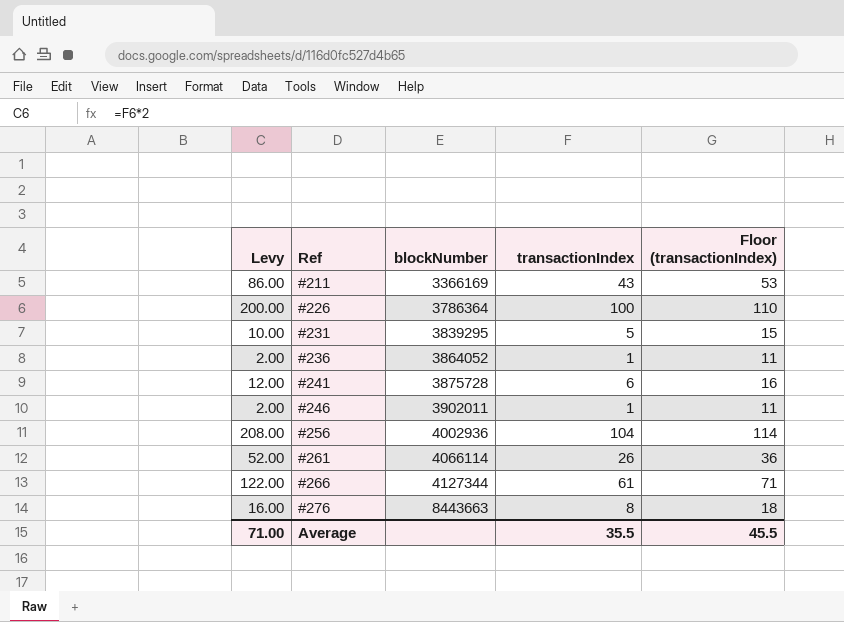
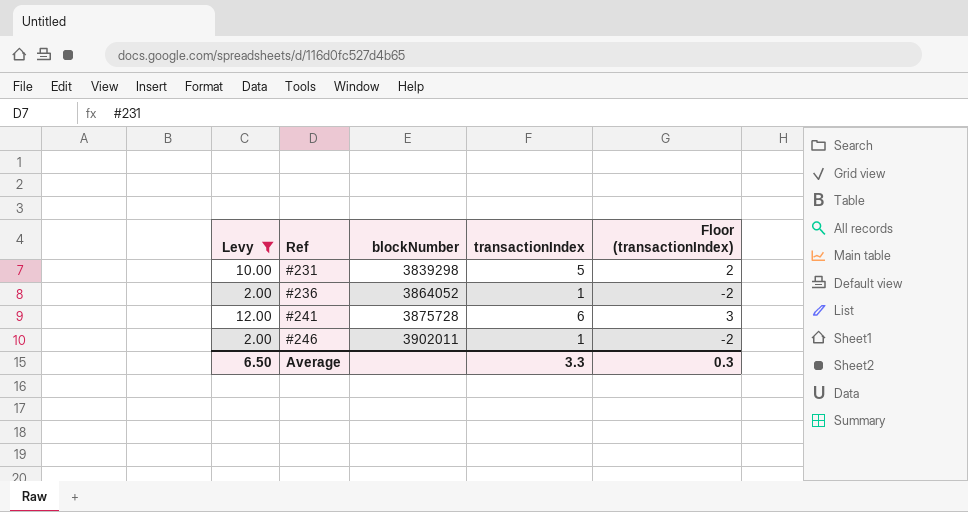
filter: none -> Levy <= 12.00
column Floor (transactionIndex) | formula: [transactionIndex] + 10 -> [transactionIndex] - 3
#231 | blockNumber: 3839295 -> 3839298
Average | Levy: 71.00 -> 6.50
Average | transactionIndex: 35.5 -> 3.3
Average | Floor (transactionIndex): 45.5 -> 0.3

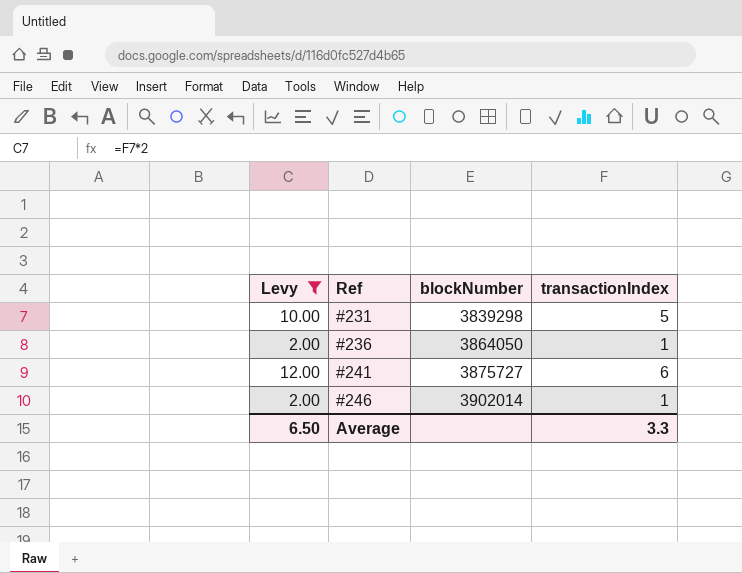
column Floor (transactionIndex) | formula: [transactionIndex] - 3 -> none
#236 | blockNumber: 3864052 -> 3864050
#241 | blockNumber: 3875728 -> 3875727
#246 | blockNumber: 3902011 -> 3902014

